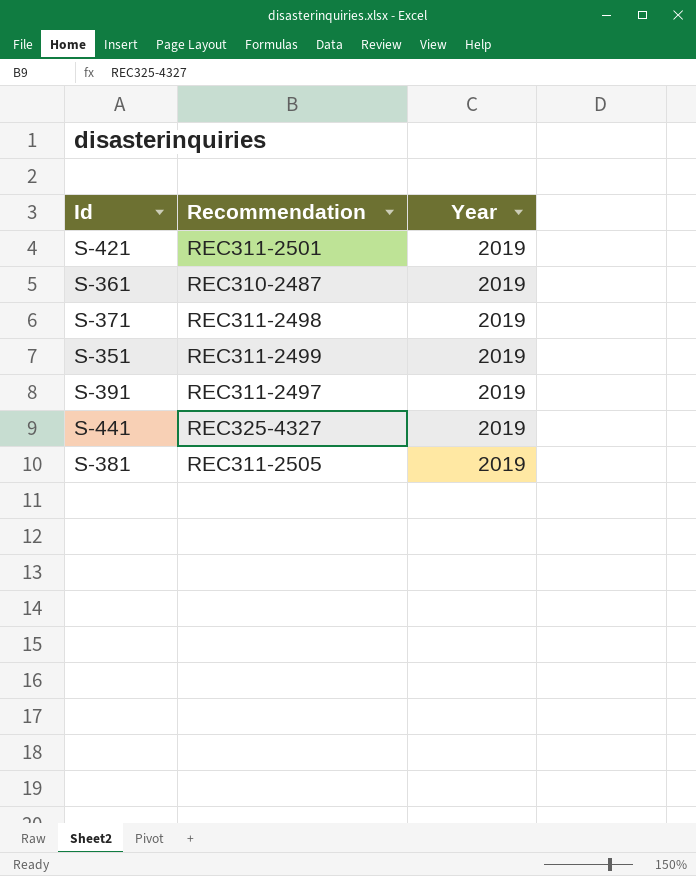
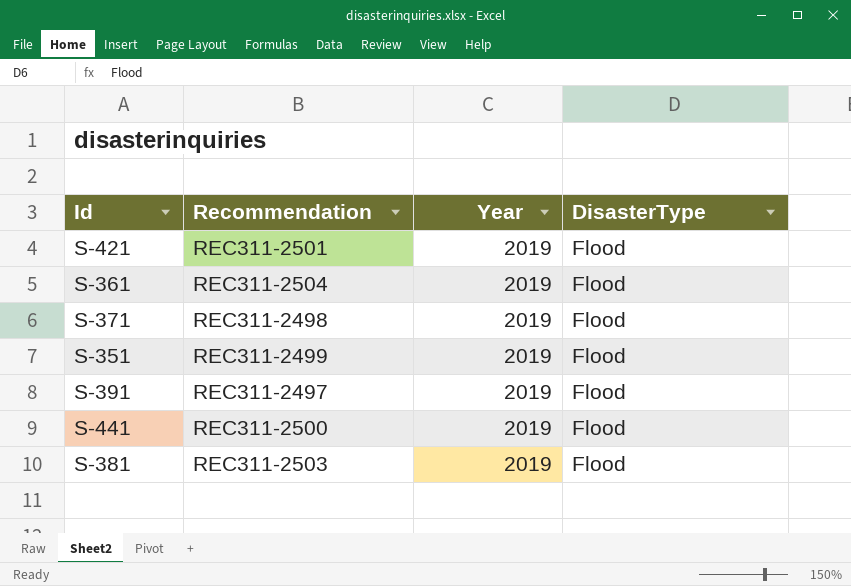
column DisasterType | position: none -> 4
S-361 | Recommendation: REC310-2487 -> REC311-2504
S-441 | Recommendation: REC325-4327 -> REC311-2500
S-381 | Recommendation: REC311-2505 -> REC311-2503

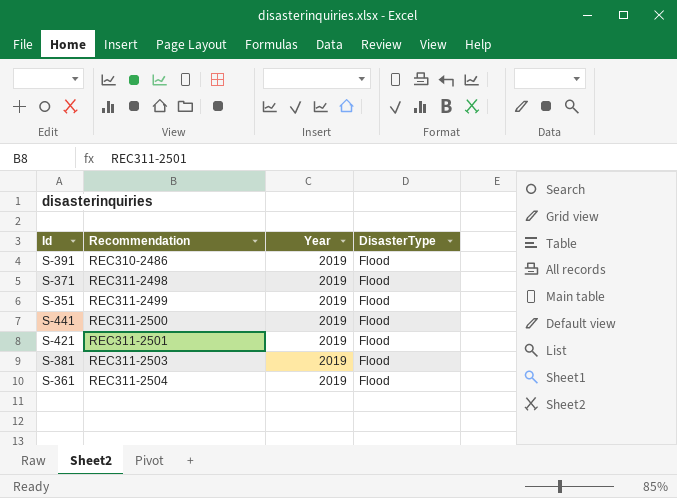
row order: none -> Recommendation ascending
S-391 | Recommendation: REC311-2497 -> REC310-2486

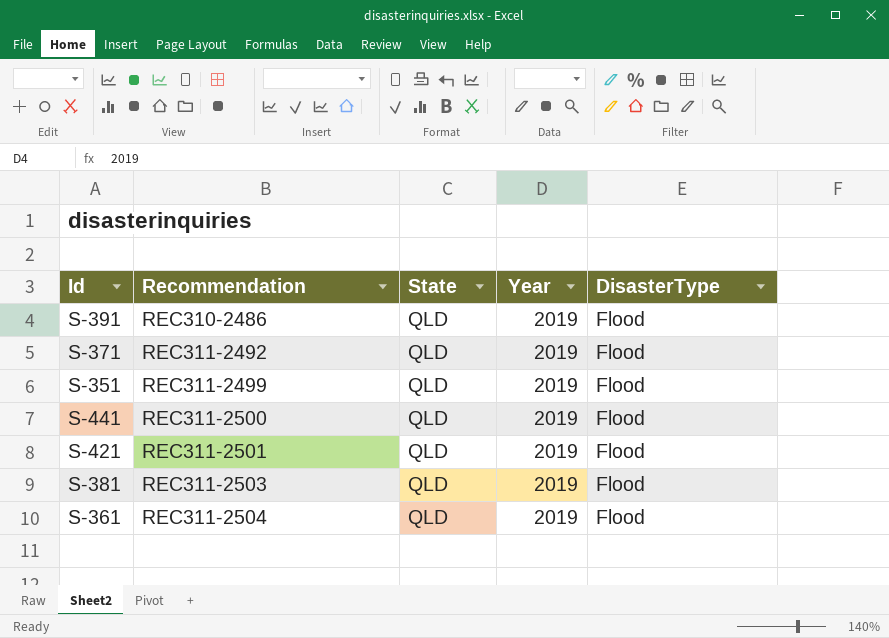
column State | position: none -> 3
S-371 | Recommendation: REC311-2498 -> REC311-2492

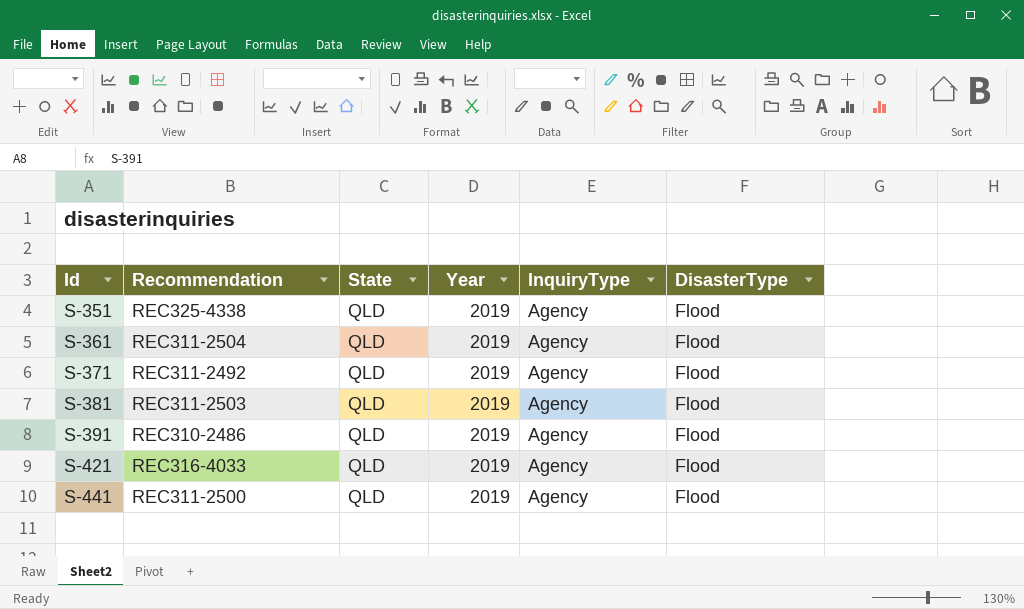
row order: Recommendation ascending -> Id ascending
column InquiryType | position: none -> 5
S-351 | Recommendation: REC311-2499 -> REC325-4338
S-421 | Recommendation: REC311-2501 -> REC316-4033

